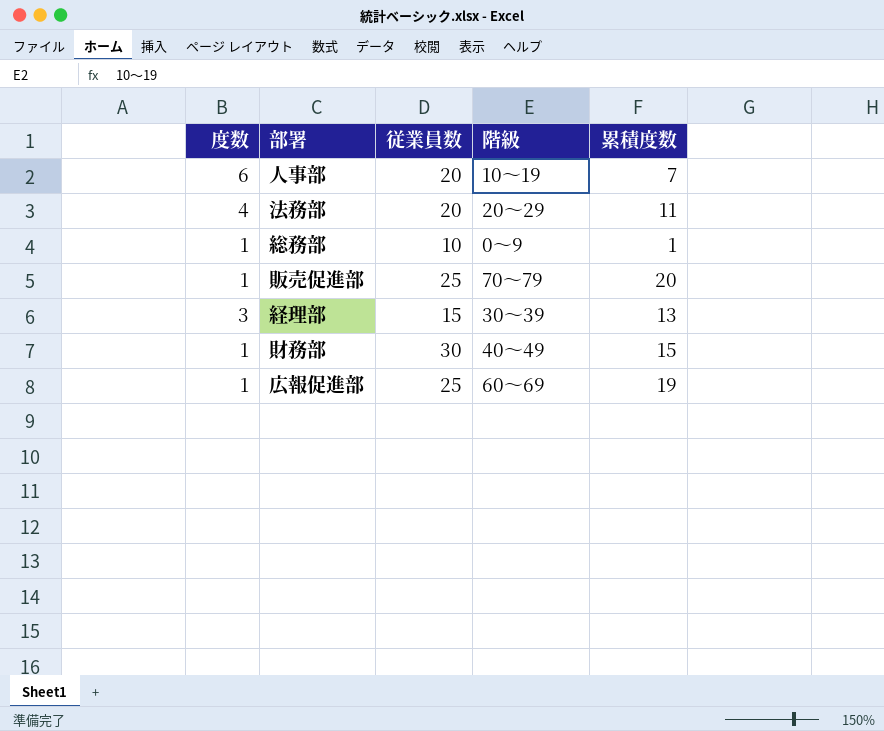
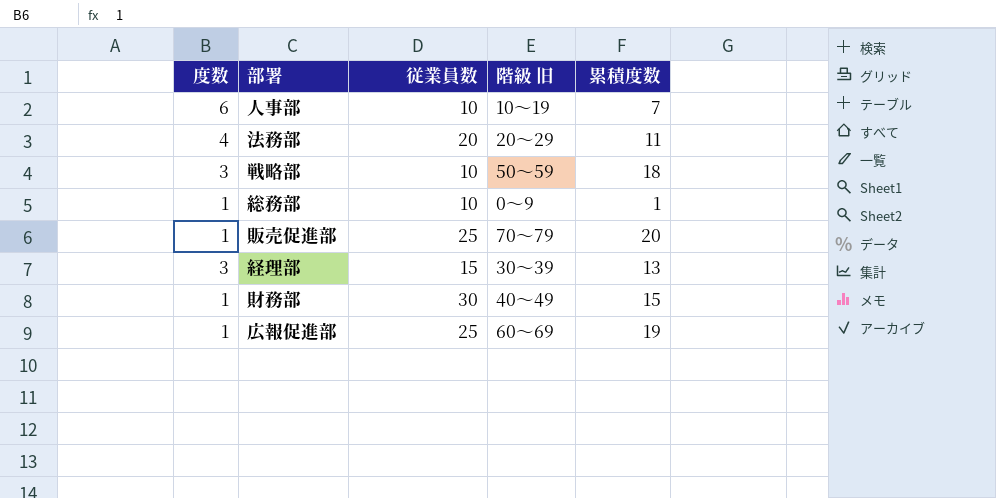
column name: 階級 -> 階級 旧
人事部 | 従業員数: 20 -> 10
row 戦略部: none -> 3 | 10 | 50〜59 | 18

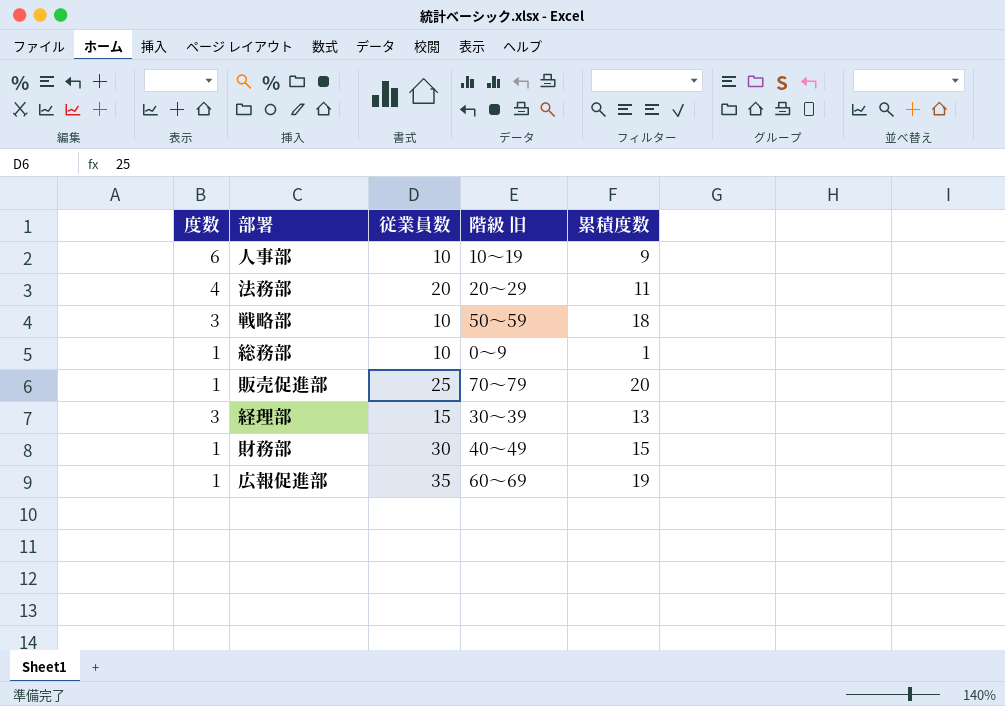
人事部 | 累積度数: 7 -> 9
広報促進部 | 従業員数: 25 -> 35

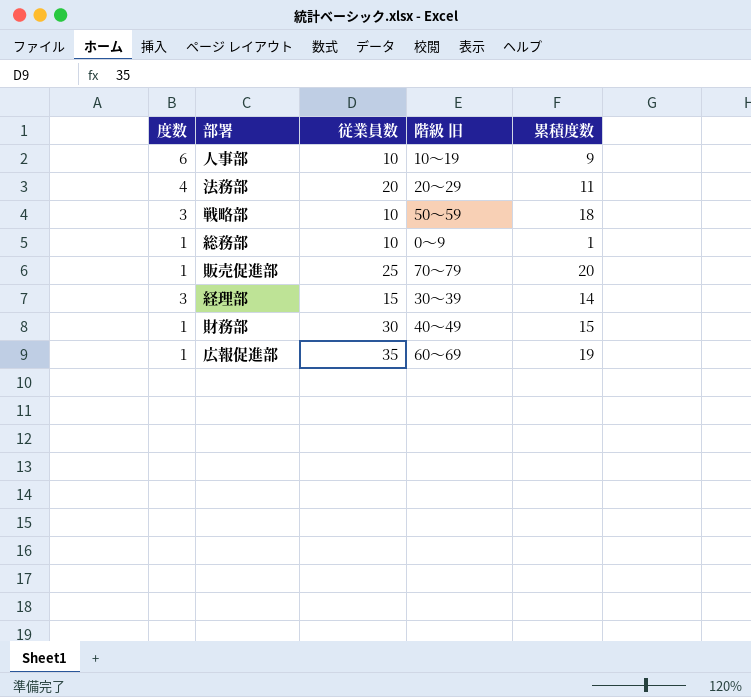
経理部 | 累積度数: 13 -> 14

